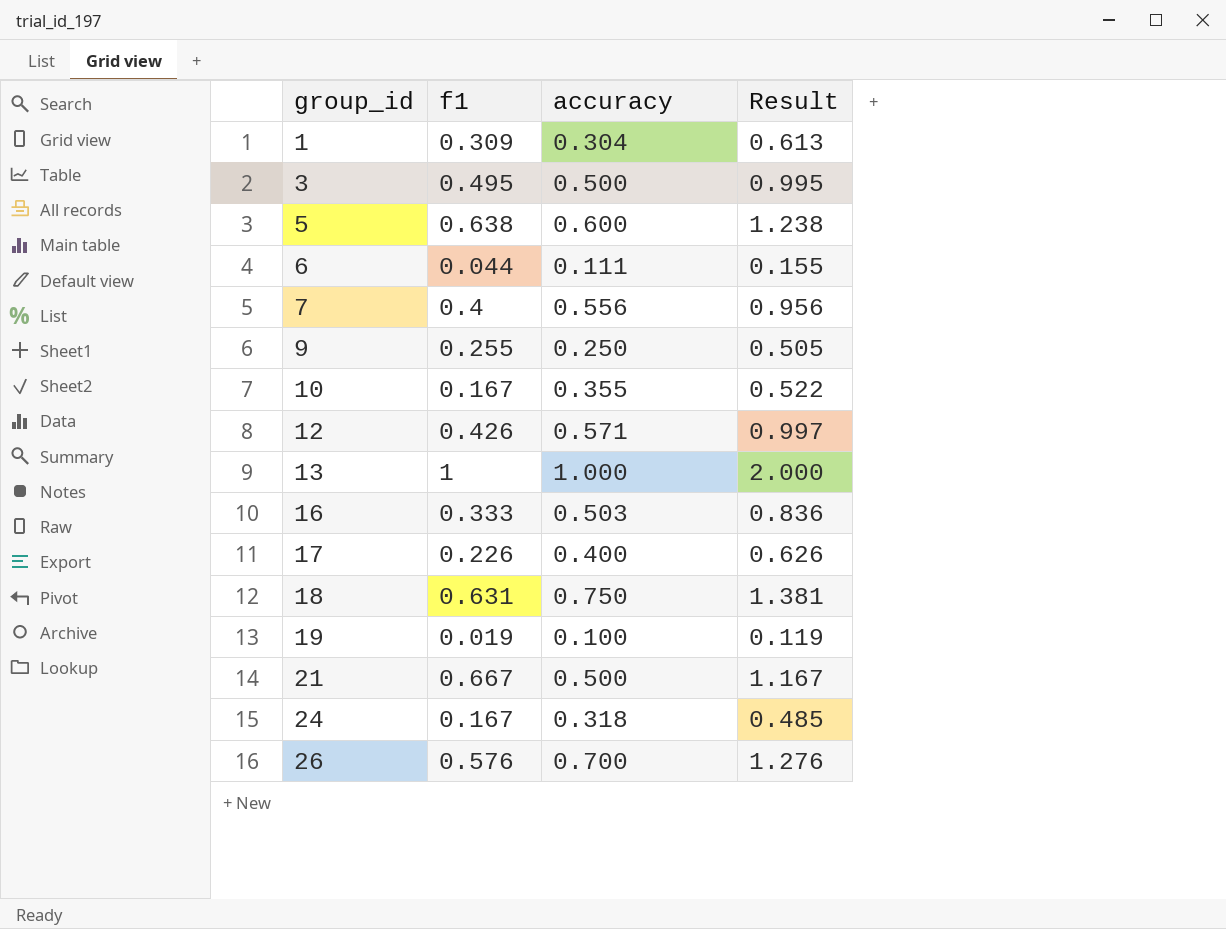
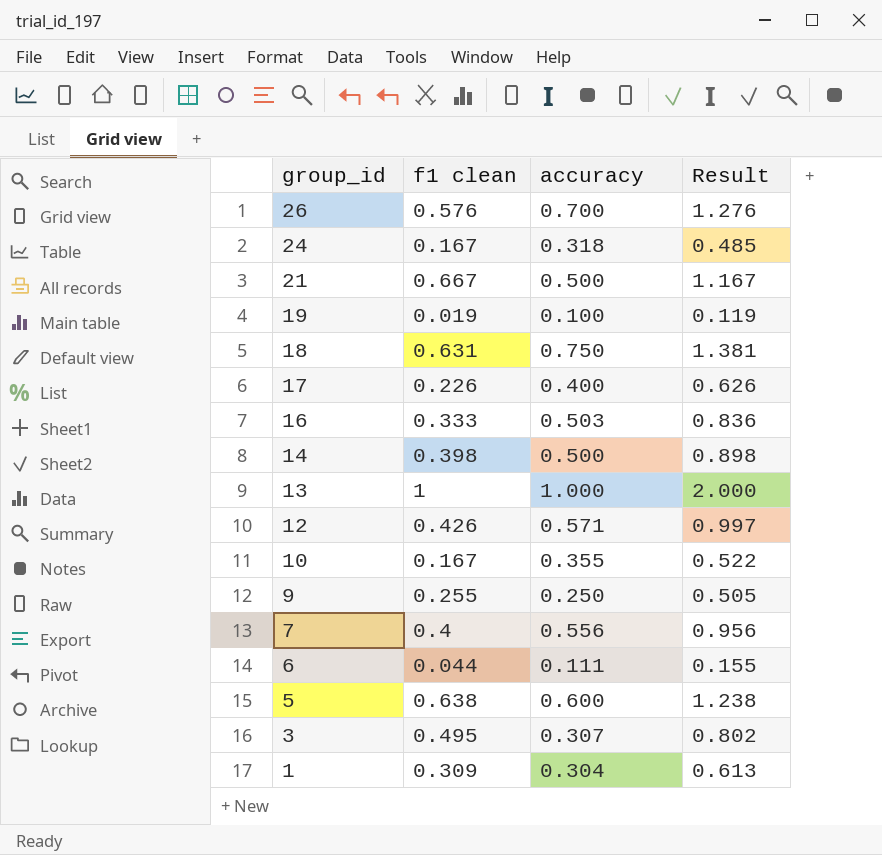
row order: group_id ascending -> group_id descending
column name: f1 -> f1 clean
row 14: none -> 0.398 | 0.500 | 0.898
3 | accuracy: 0.500 -> 0.307
3 | Result: 0.995 -> 0.802

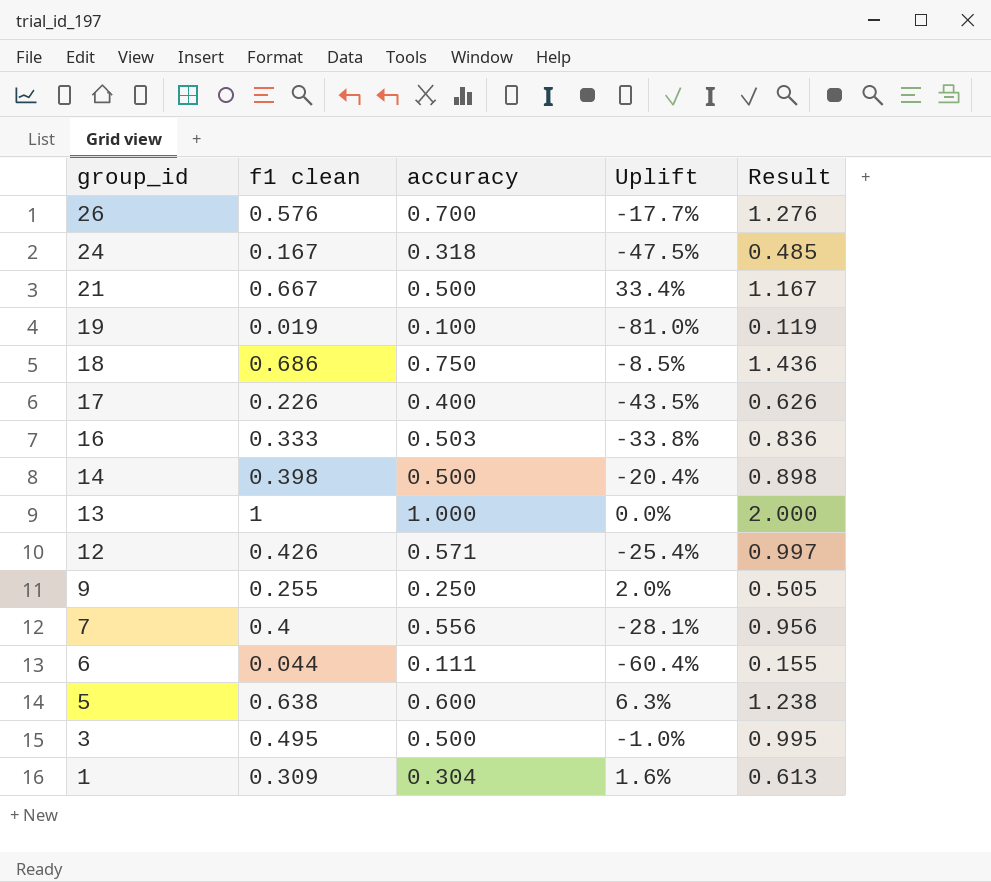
column Uplift | formula: none -> ([f1 clean] - [accuracy]) / [accuracy]
row 10: 0.167 | 0.355 | 0.522 -> none
18 | f1 clean: 0.631 -> 0.686
18 | Result: 1.381 -> 1.436
3 | accuracy: 0.307 -> 0.500
3 | Result: 0.802 -> 0.995

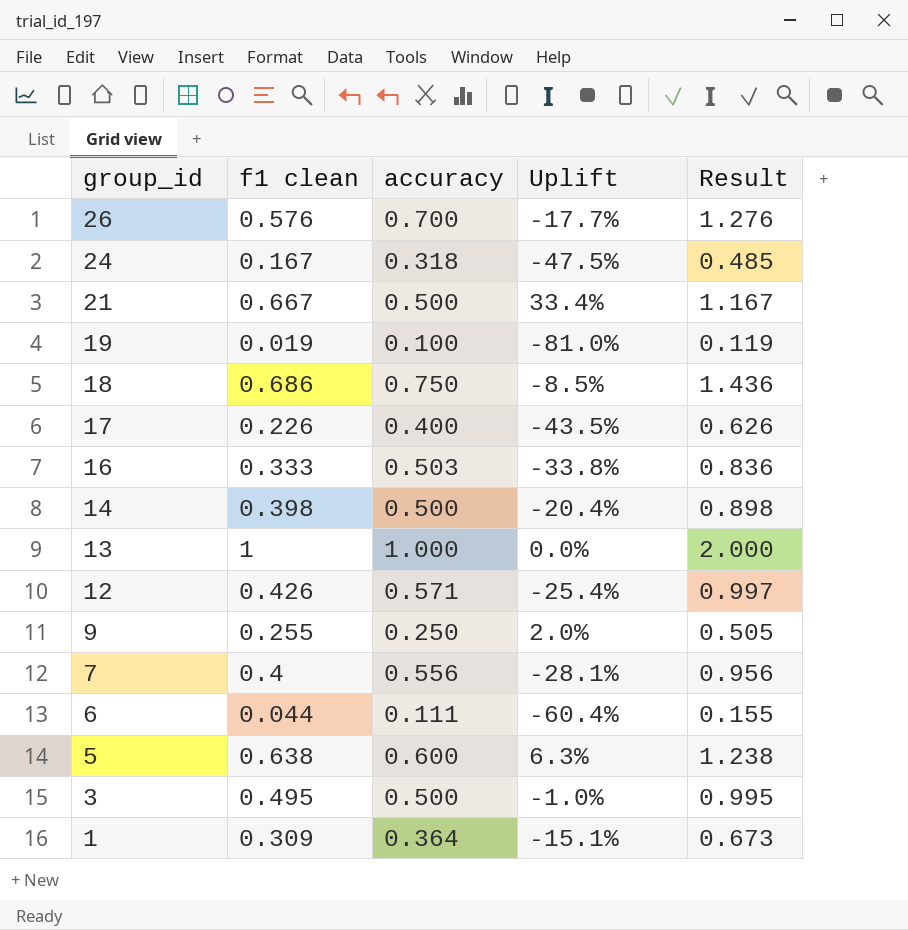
1 | accuracy: 0.304 -> 0.364
1 | Uplift: 1.6% -> -15.1%
1 | Result: 0.613 -> 0.673

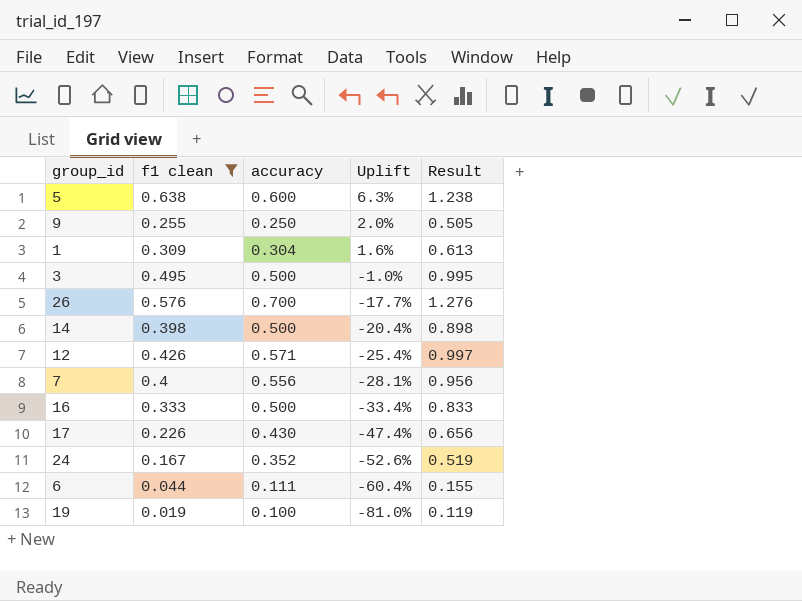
filter: none -> f1 clean <= 0.638
row order: group_id descending -> Uplift descending
1 | accuracy: 0.364 -> 0.304
1 | Uplift: -15.1% -> 1.6%
1 | Result: 0.673 -> 0.613
16 | accuracy: 0.503 -> 0.500
16 | Uplift: -33.8% -> -33.4%
16 | Result: 0.836 -> 0.833
17 | accuracy: 0.400 -> 0.430
17 | Uplift: -43.5% -> -47.4%
17 | Result: 0.626 -> 0.656
24 | accuracy: 0.318 -> 0.352
24 | Uplift: -47.5% -> -52.6%
24 | Result: 0.485 -> 0.519

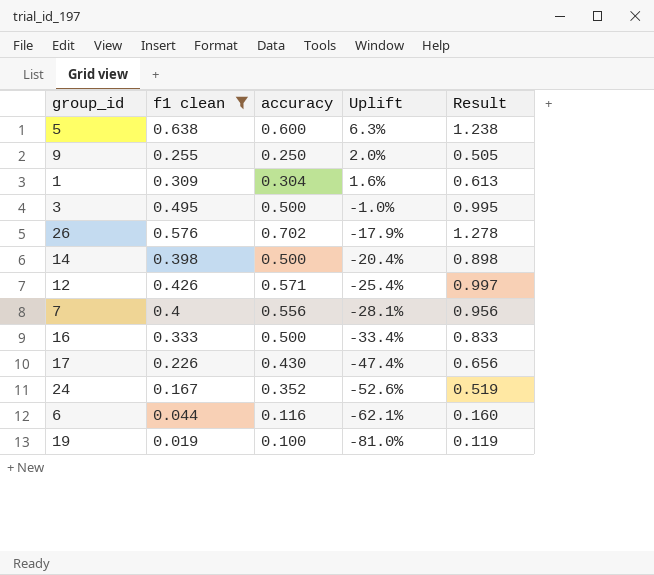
26 | accuracy: 0.700 -> 0.702
26 | Uplift: -17.7% -> -17.9%
26 | Result: 1.276 -> 1.278
6 | accuracy: 0.111 -> 0.116
6 | Uplift: -60.4% -> -62.1%
6 | Result: 0.155 -> 0.160

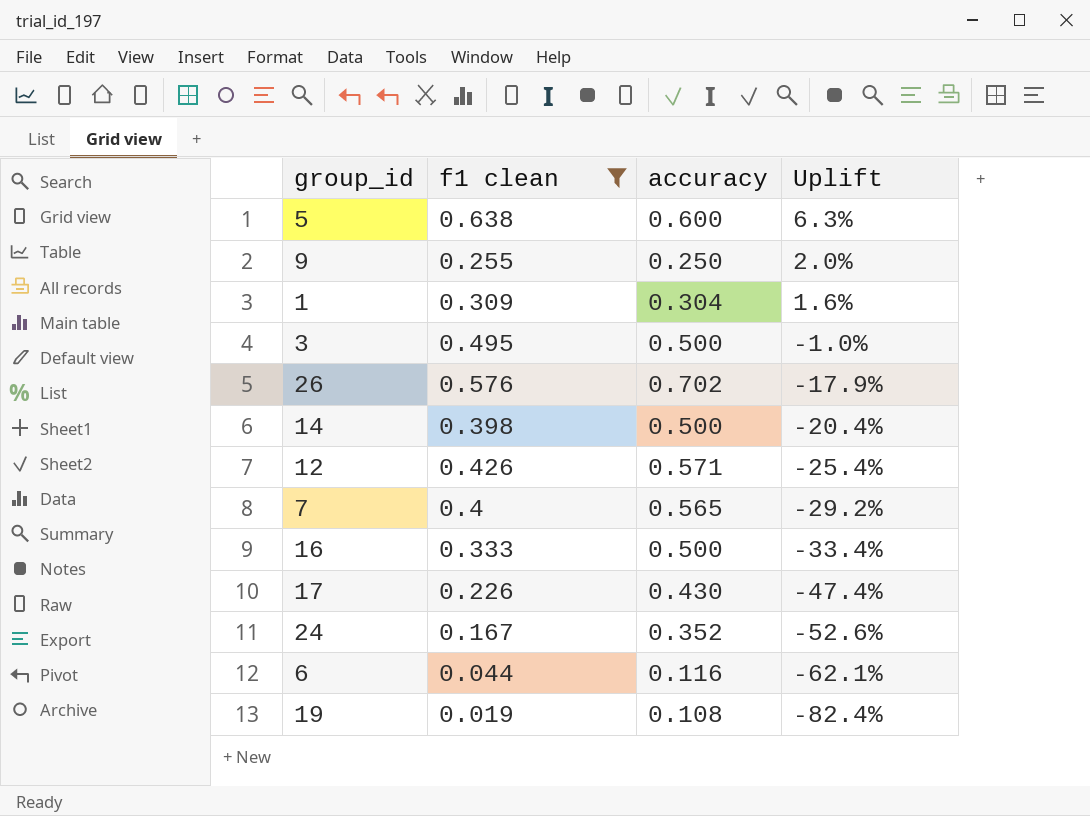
column Result | formula: [f1 clean] + [accuracy] -> none
7 | accuracy: 0.556 -> 0.565
7 | Uplift: -28.1% -> -29.2%
19 | accuracy: 0.100 -> 0.108
19 | Uplift: -81.0% -> -82.4%

